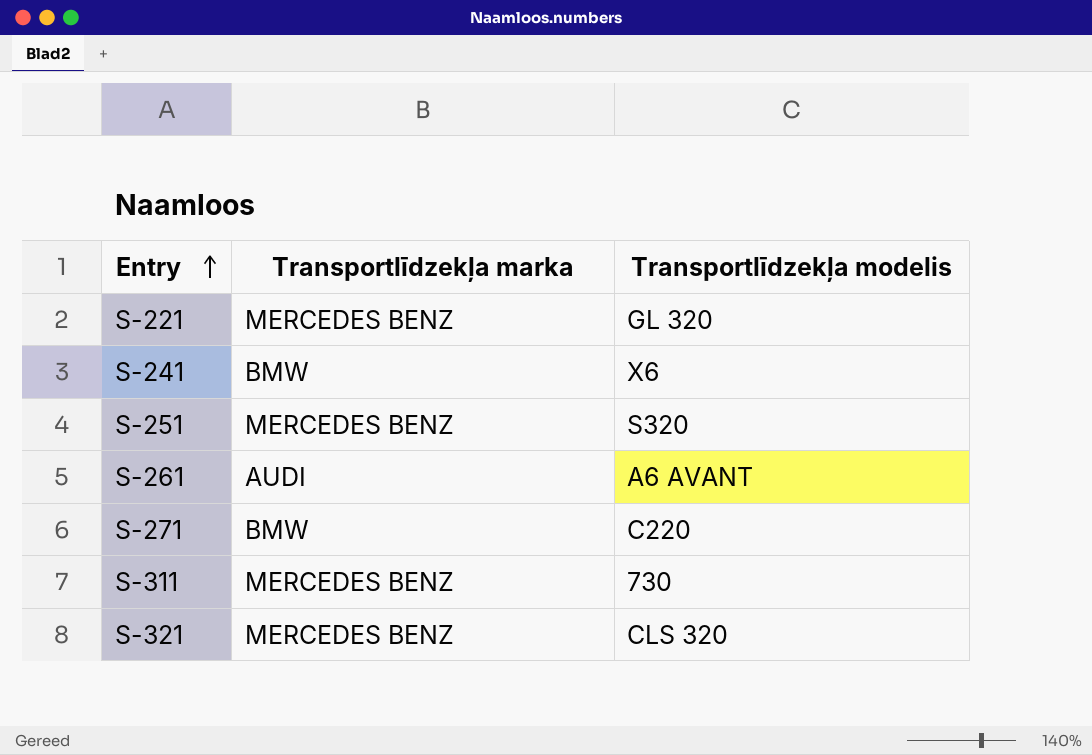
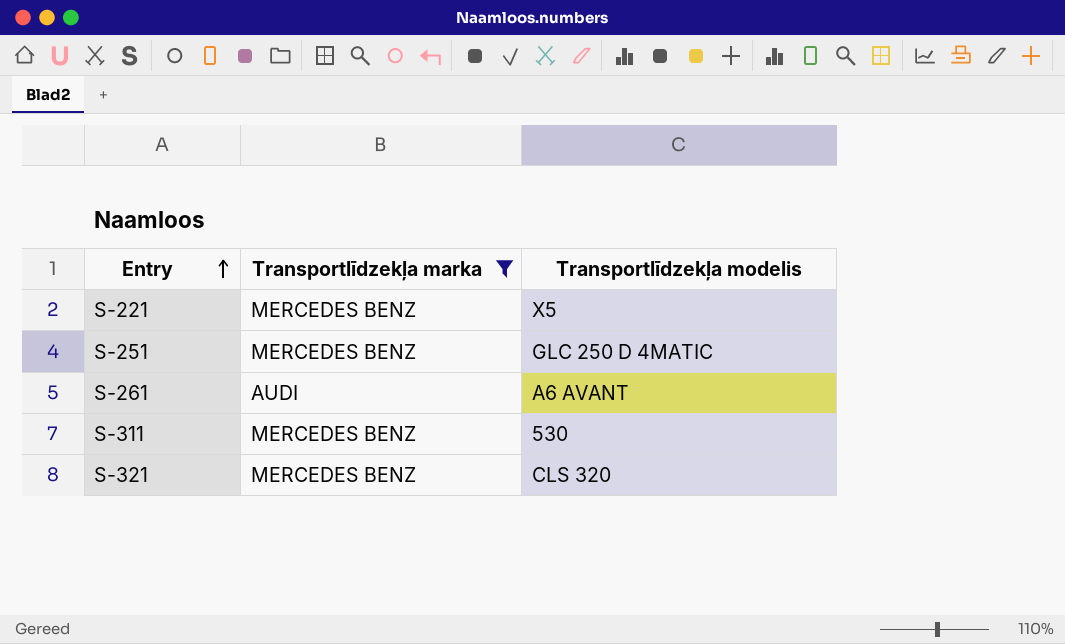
filter: none -> Transportlīdzekļa marka != BMW
S-221 | Transportlīdzekļa modelis: GL 320 -> X5
S-251 | Transportlīdzekļa modelis: S320 -> GLC 250 D 4MATIC
S-311 | Transportlīdzekļa modelis: 730 -> 530

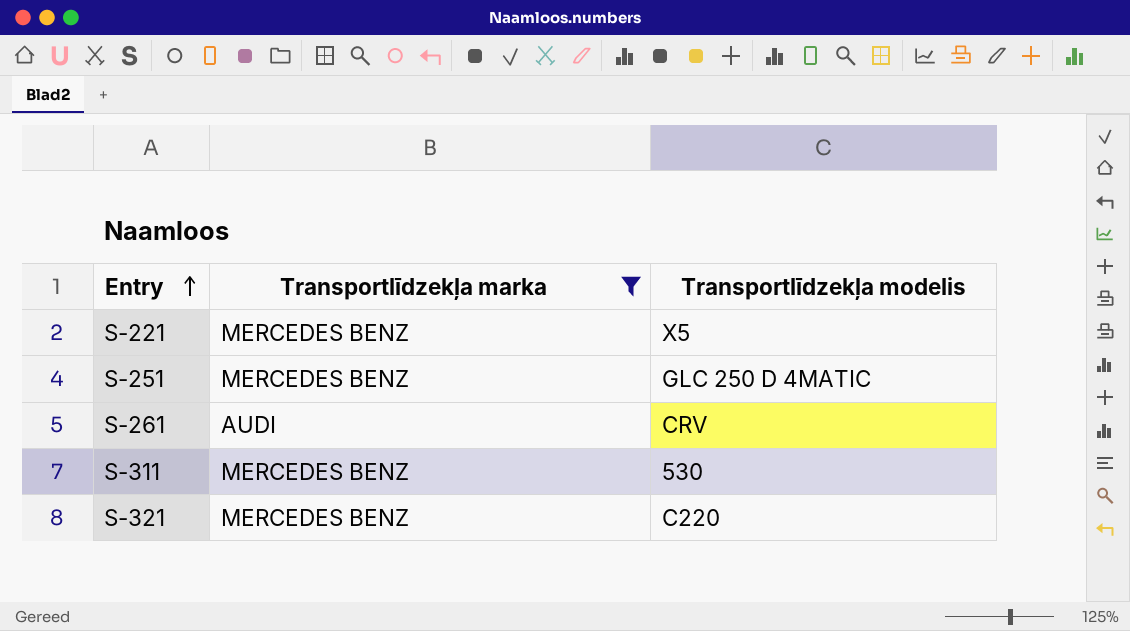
S-261 | Transportlīdzekļa modelis: A6 AVANT -> CRV
S-321 | Transportlīdzekļa modelis: CLS 320 -> C220

